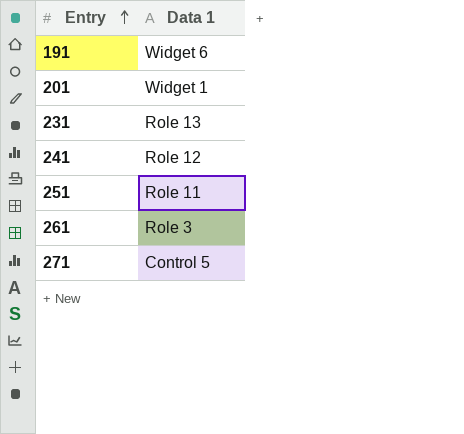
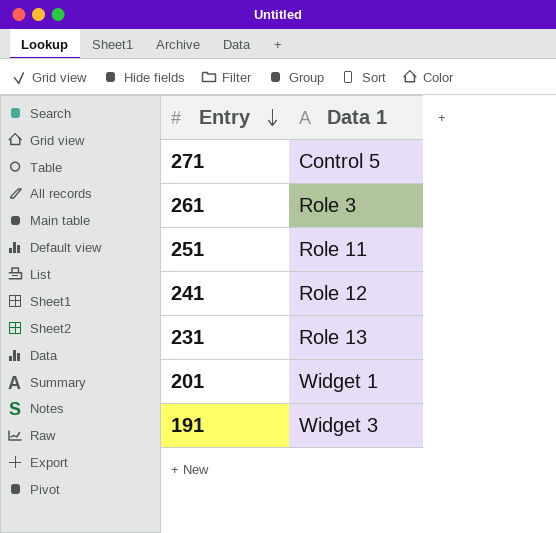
row order: Entry ascending -> Entry descending
191 | Data 1: Widget 6 -> Widget 3

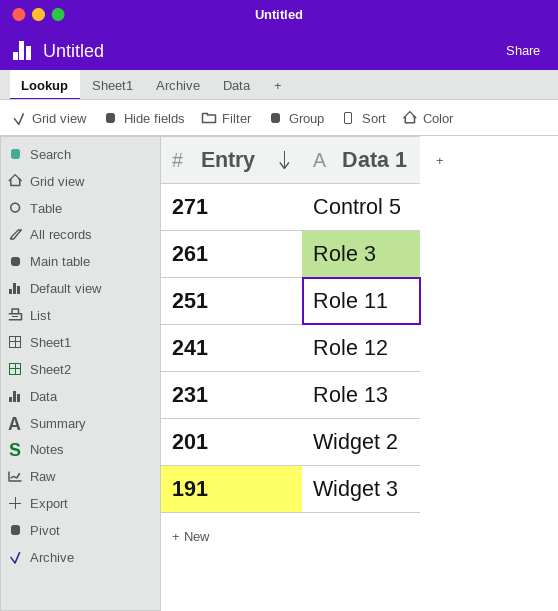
201 | Data 1: Widget 1 -> Widget 2

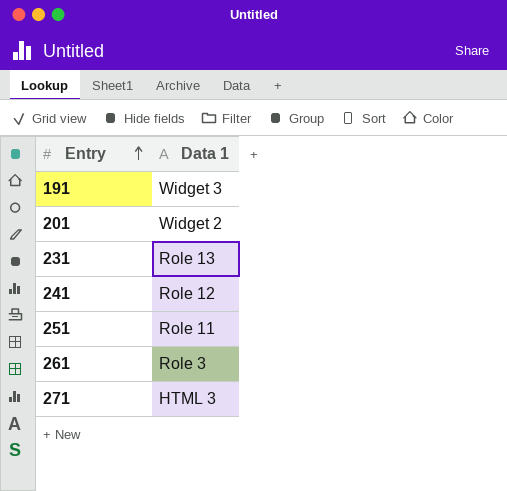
row order: Entry descending -> Entry ascending
271 | Data 1: Control 5 -> HTML 3

